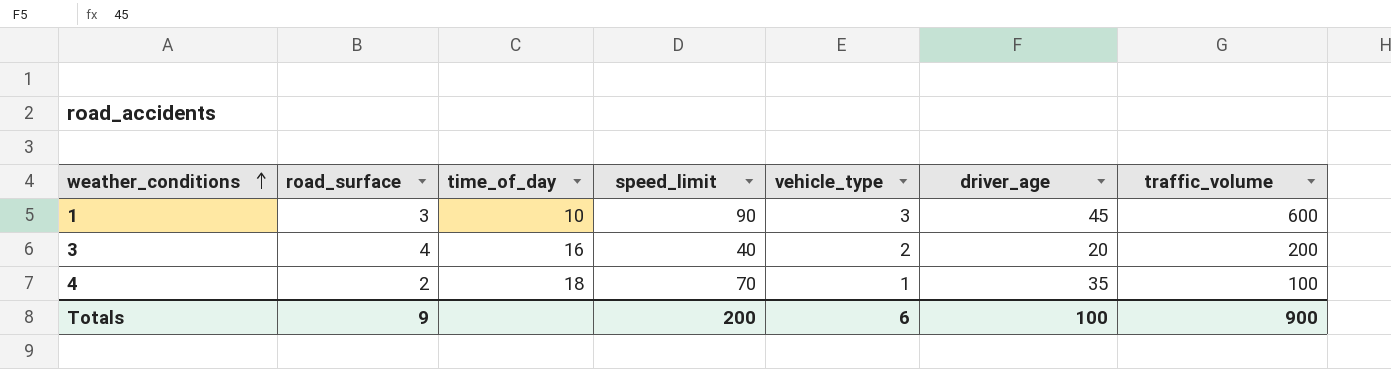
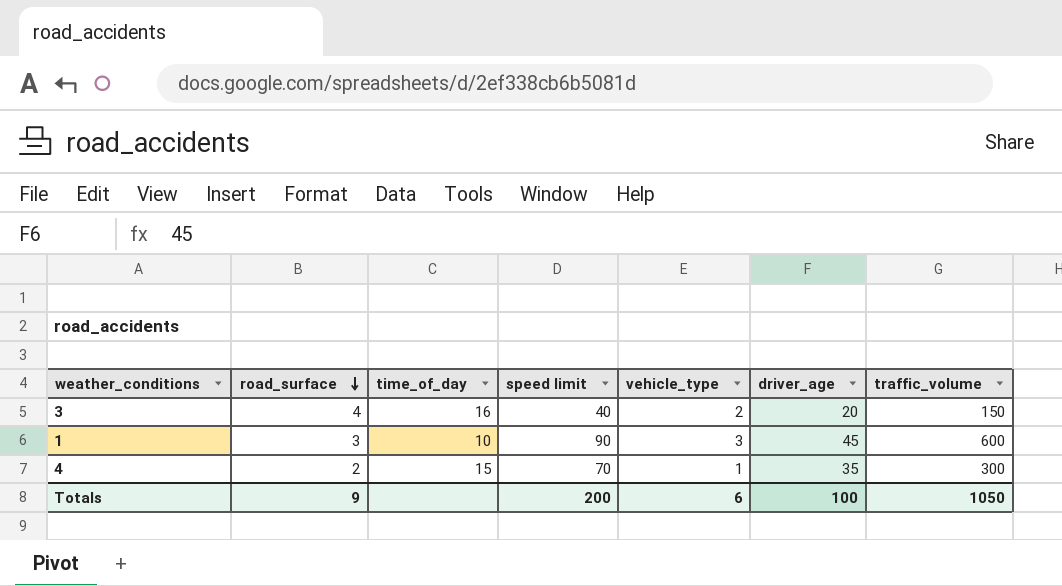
row order: weather_conditions ascending -> road_surface descending
column name: speed_limit -> speed limit
3 | traffic_volume: 200 -> 150
4 | time_of_day: 18 -> 15
4 | traffic_volume: 100 -> 300
Totals | traffic_volume: 900 -> 1050

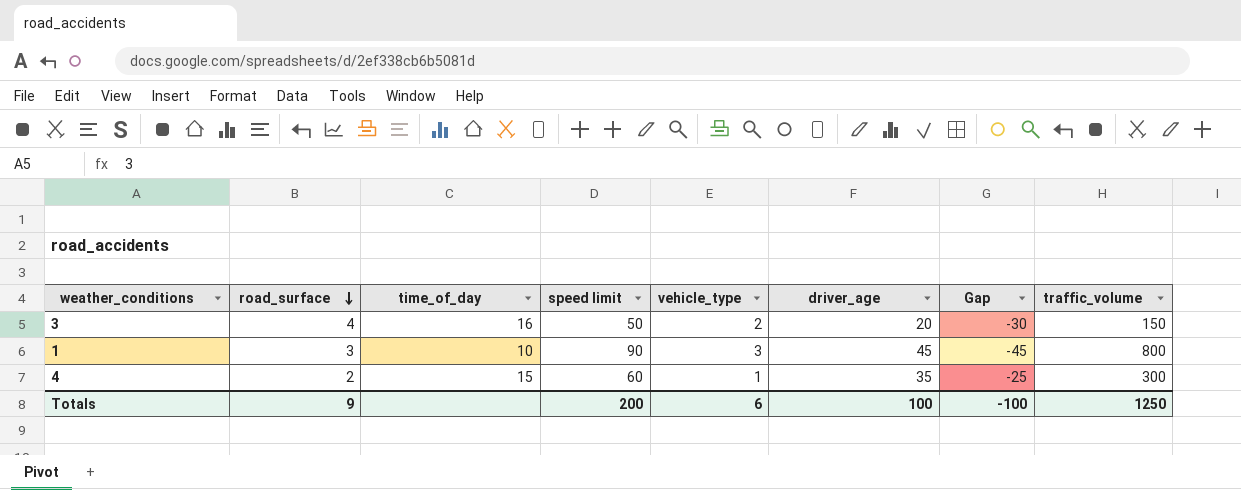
column Gap | formula: none -> [driver_age] - [speed limit]
3 | speed limit: 40 -> 50
1 | traffic_volume: 600 -> 800
4 | speed limit: 70 -> 60
Totals | traffic_volume: 1050 -> 1250

